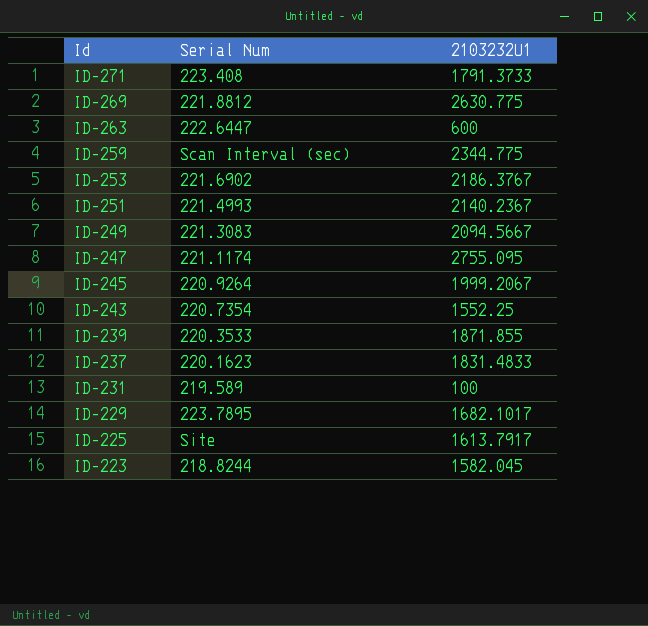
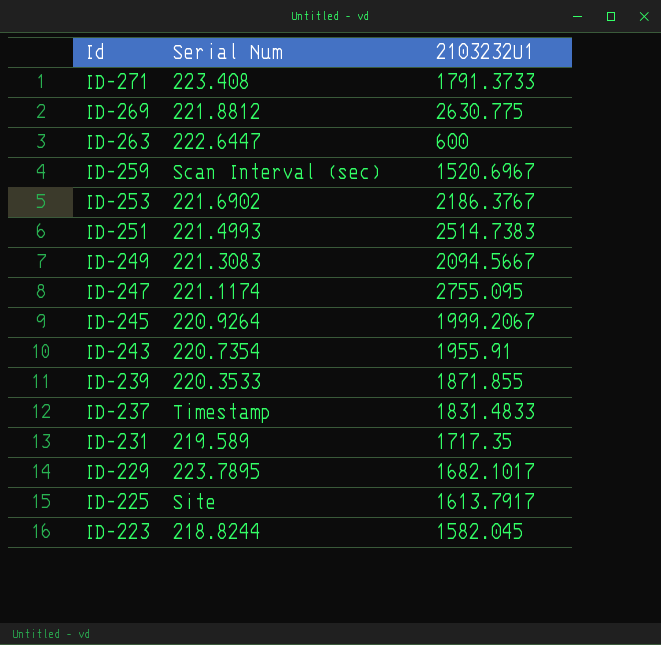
ID-259 | 2103232U1: 2344.775 -> 1520.6967
ID-251 | 2103232U1: 2140.2367 -> 2514.7383
ID-243 | 2103232U1: 1552.25 -> 1955.91
ID-237 | Serial Num: 220.1623 -> Timestamp
ID-231 | 2103232U1: 100 -> 1717.35

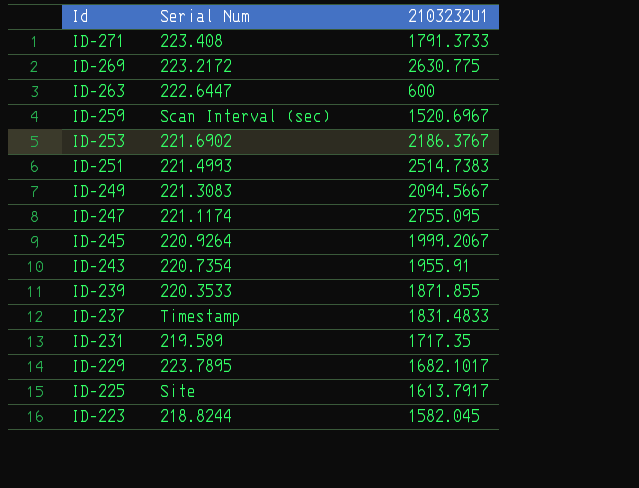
ID-269 | Serial Num: 221.8812 -> 223.2172

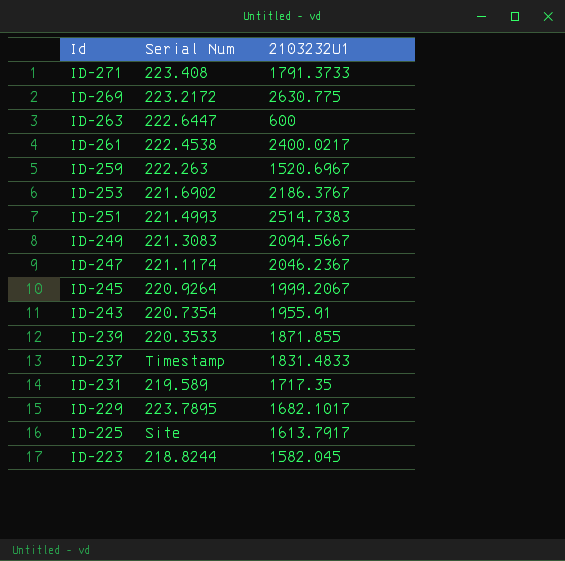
row ID-261: none -> 222.4538 | 2400.0217
ID-259 | Serial Num: Scan Interval (sec) -> 222.263
ID-247 | 2103232U1: 2755.095 -> 2046.2367

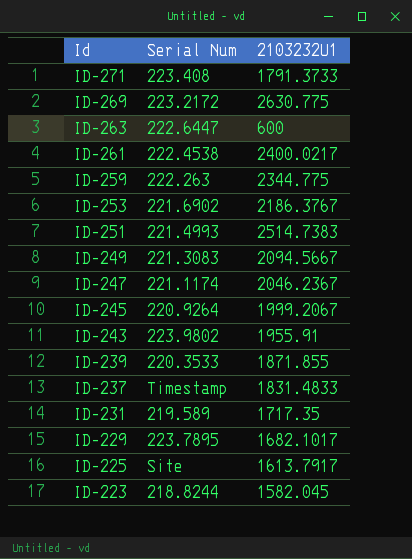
ID-259 | 2103232U1: 1520.6967 -> 2344.775
ID-243 | Serial Num: 220.7354 -> 223.9802

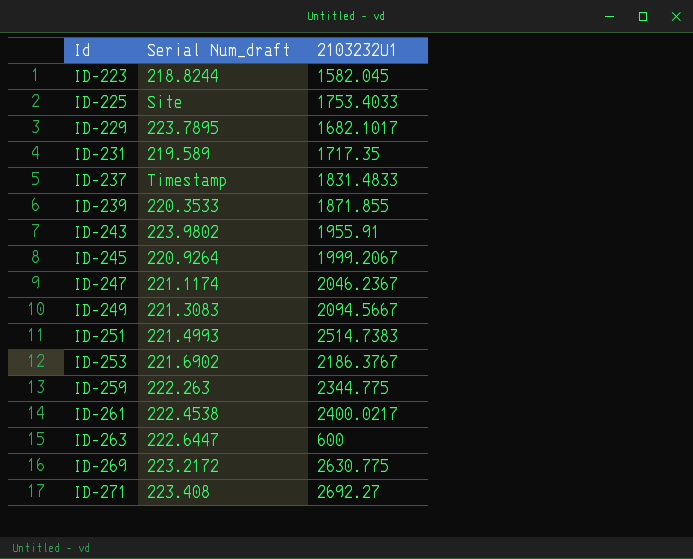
row order: Id descending -> Id ascending
column name: Serial Num -> Serial Num_draft
ID-225 | 2103232U1: 1613.7917 -> 1753.4033
ID-271 | 2103232U1: 1791.3733 -> 2692.27

